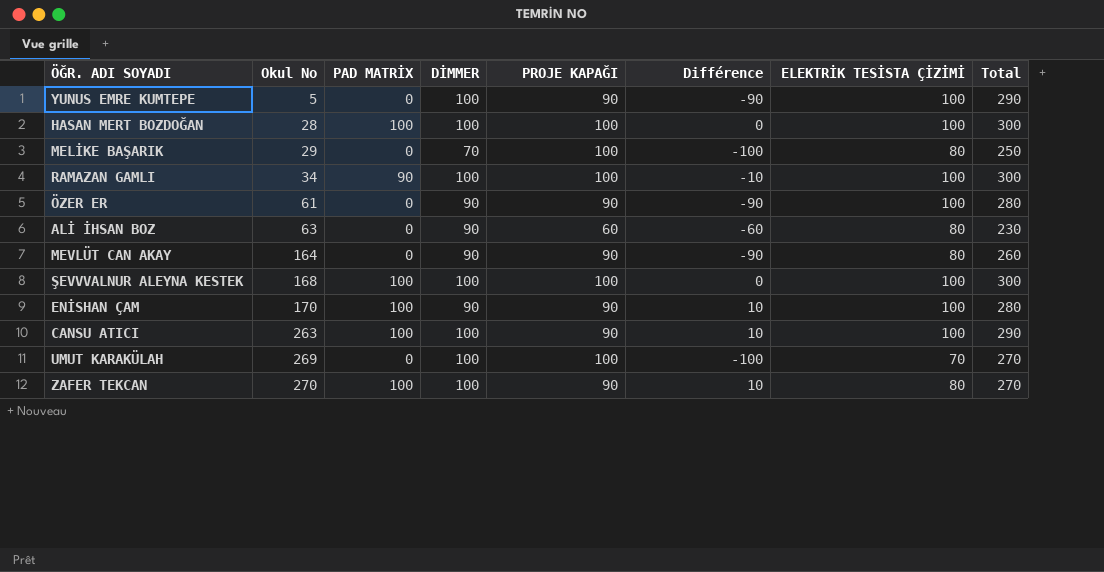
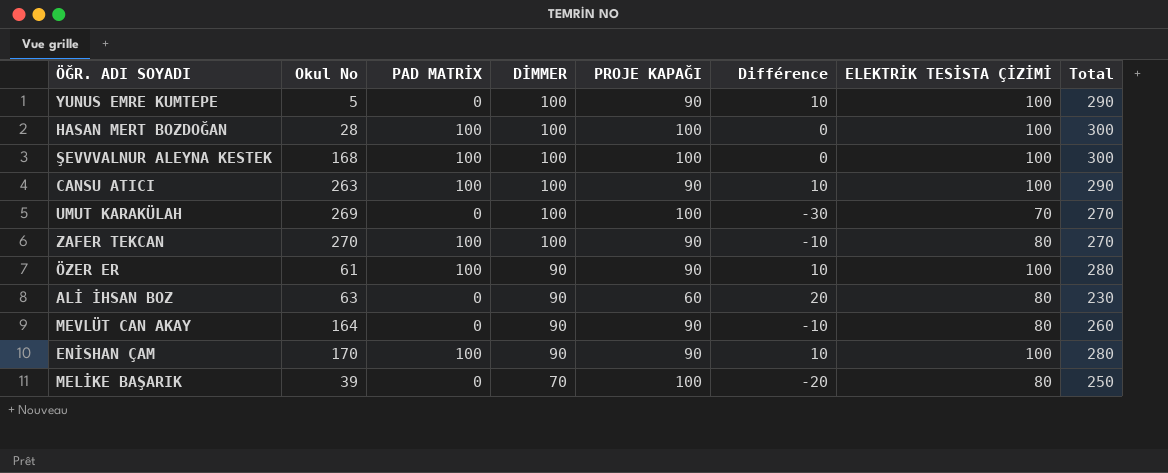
row order: Okul No ascending -> DİMMER descending
column Différence | formula: [PAD MATRİX] - [PROJE KAPAĞI] -> [ELEKTRİK TESİSTA ÇİZİMİ] - [PROJE KAPAĞI]
row RAMAZAN GAMLI: 34 | 90 | 100 | 100 | -10 | 100 | 300 -> none
ÖZER ER | PAD MATRİX: 0 -> 100
MELİKE BAŞARIK | Okul No: 29 -> 39

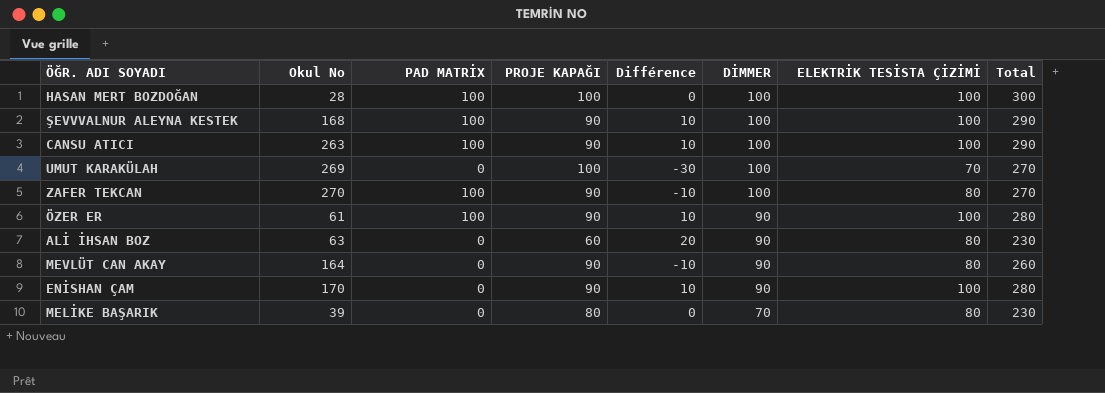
column DİMMER | position: 4 -> 6
row YUNUS EMRE KUMTEPE: 5 | 0 | 100 | 90 | 10 | 100 | 290 -> none
ŞEVVVALNUR ALEYNA KESTEK | PROJE KAPAĞI: 100 -> 90
ŞEVVVALNUR ALEYNA KESTEK | Différence: 0 -> 10
ŞEVVVALNUR ALEYNA KESTEK | Total: 300 -> 290
ENİSHAN ÇAM | PAD MATRİX: 100 -> 0
MELİKE BAŞARIK | PROJE KAPAĞI: 100 -> 80
MELİKE BAŞARIK | Différence: -20 -> 0
MELİKE BAŞARIK | Total: 250 -> 230

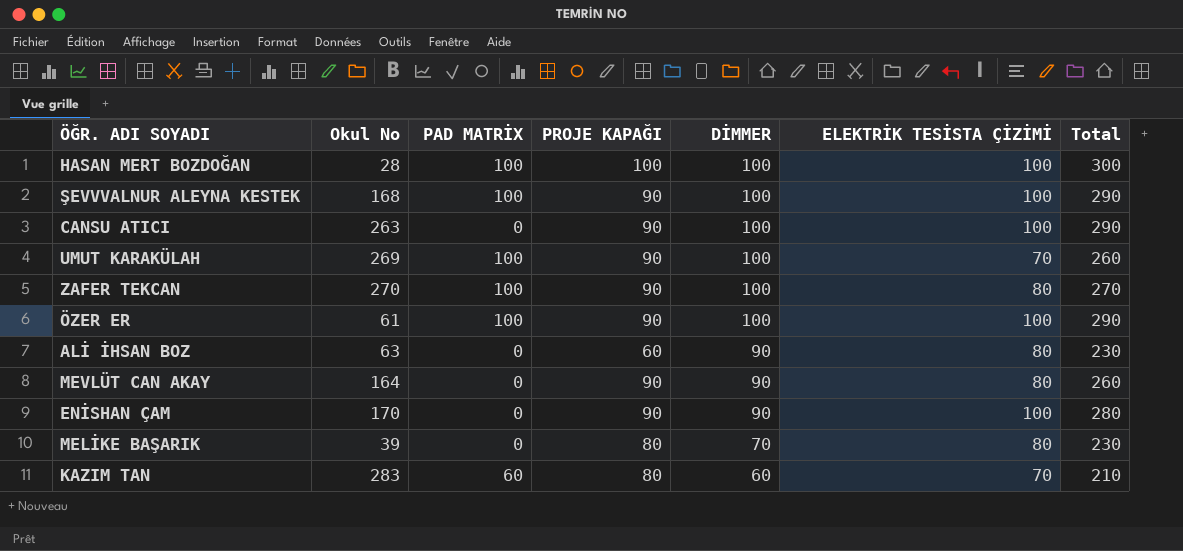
column Différence | formula: [ELEKTRİK TESİSTA ÇİZİMİ] - [PROJE KAPAĞI] -> none
CANSU ATICI | PAD MATRİX: 100 -> 0
UMUT KARAKÜLAH | PAD MATRİX: 0 -> 100
UMUT KARAKÜLAH | PROJE KAPAĞI: 100 -> 90
UMUT KARAKÜLAH | Total: 270 -> 260
ÖZER ER | DİMMER: 90 -> 100
ÖZER ER | Total: 280 -> 290
row KAZIM TAN: none -> 283 | 60 | 80 | 60 | 70 | 210

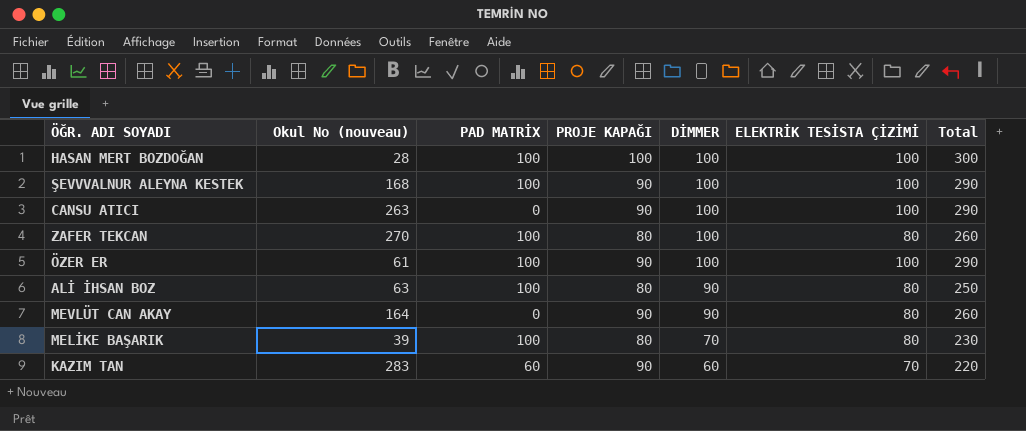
column name: Okul No -> Okul No (nouveau)
row UMUT KARAKÜLAH: 269 | 100 | 90 | 100 | 70 | 260 -> none
row ENİSHAN ÇAM: 170 | 0 | 90 | 90 | 100 | 280 -> none
ZAFER TEKCAN | PROJE KAPAĞI: 90 -> 80
ZAFER TEKCAN | Total: 270 -> 260
ALİ İHSAN BOZ | PAD MATRİX: 0 -> 100
ALİ İHSAN BOZ | PROJE KAPAĞI: 60 -> 80
ALİ İHSAN BOZ | Total: 230 -> 250
MELİKE BAŞARIK | PAD MATRİX: 0 -> 100
KAZIM TAN | PROJE KAPAĞI: 80 -> 90
KAZIM TAN | Total: 210 -> 220

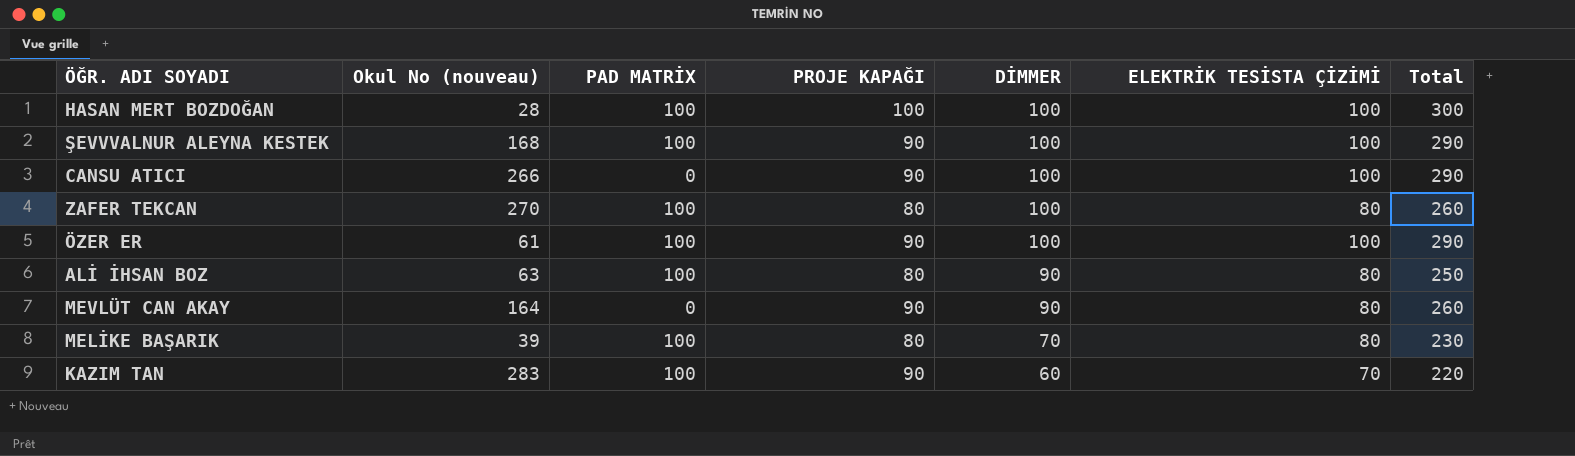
CANSU ATICI | Okul No (nouveau): 263 -> 266
KAZIM TAN | PAD MATRİX: 60 -> 100

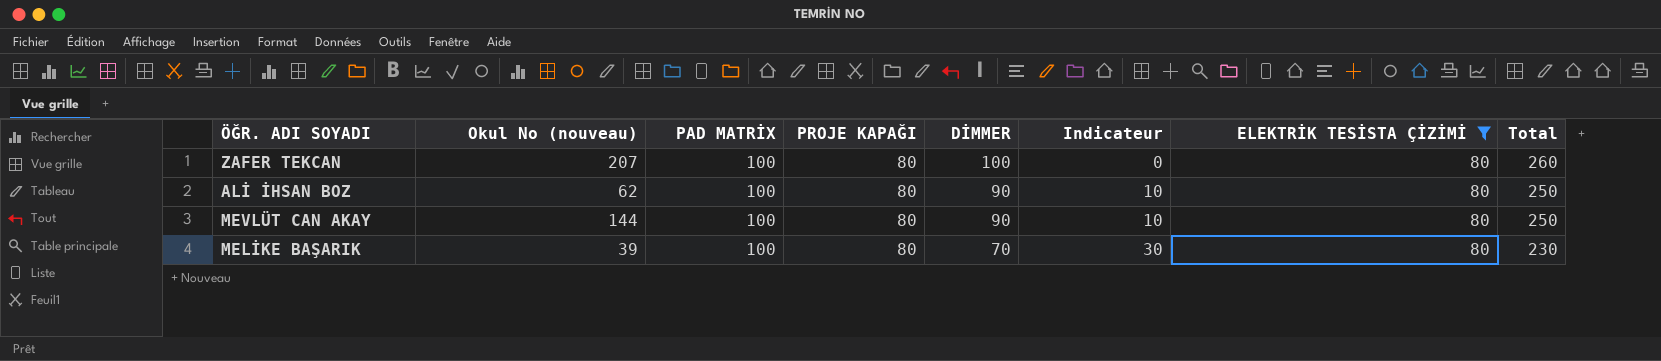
filter: none -> ELEKTRİK TESİSTA ÇİZİMİ = 80
column Indicateur | formula: none -> [PAD MATRİX] - [DİMMER]
ZAFER TEKCAN | Okul No (nouveau): 270 -> 207
ALİ İHSAN BOZ | Okul No (nouveau): 63 -> 62
MEVLÜT CAN AKAY | Okul No (nouveau): 164 -> 144
MEVLÜT CAN AKAY | PAD MATRİX: 0 -> 100
MEVLÜT CAN AKAY | PROJE KAPAĞI: 90 -> 80
MEVLÜT CAN AKAY | Total: 260 -> 250

